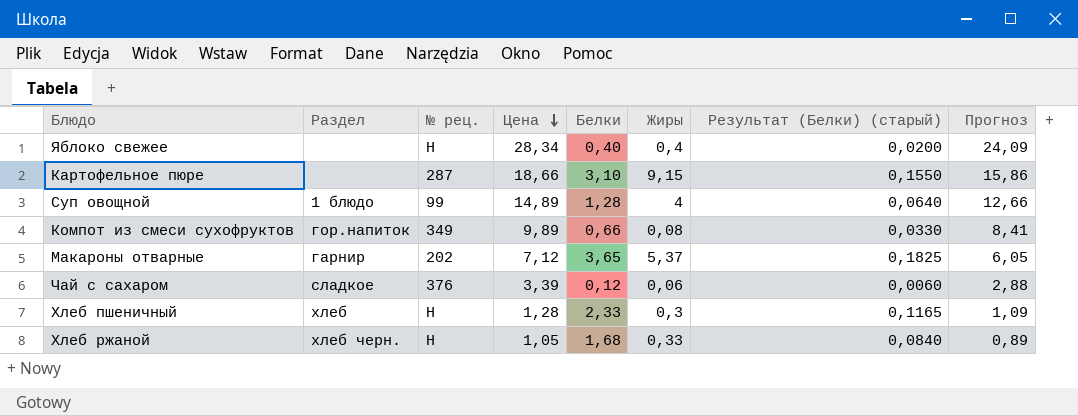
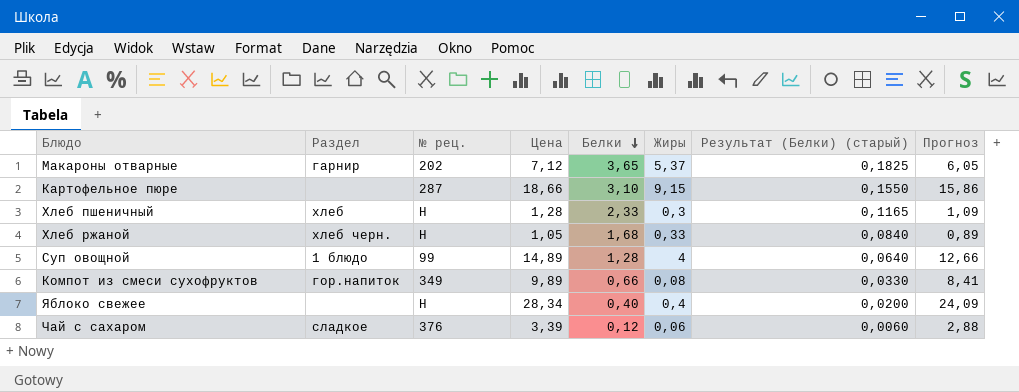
row order: Цена descending -> Белки descending

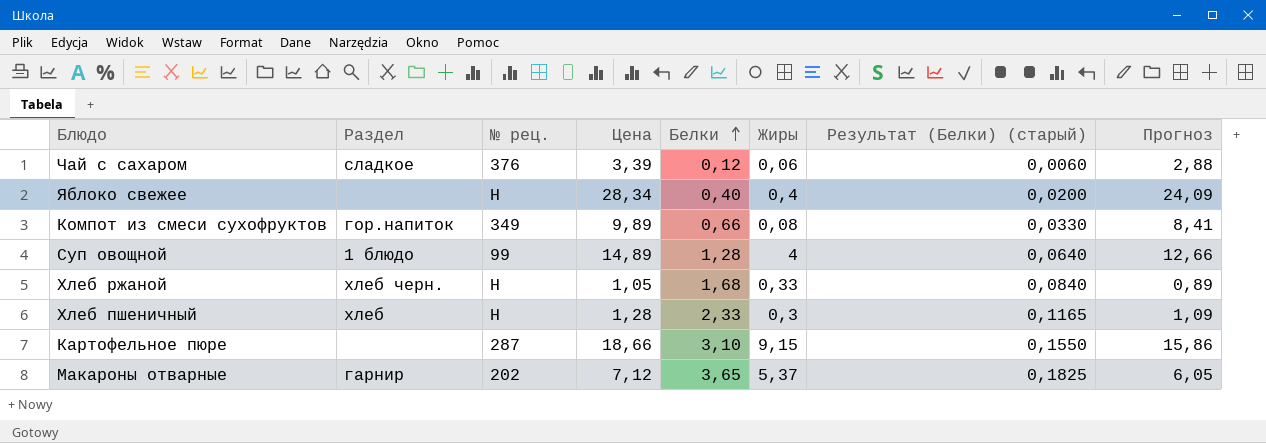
row order: Белки descending -> Белки ascending

